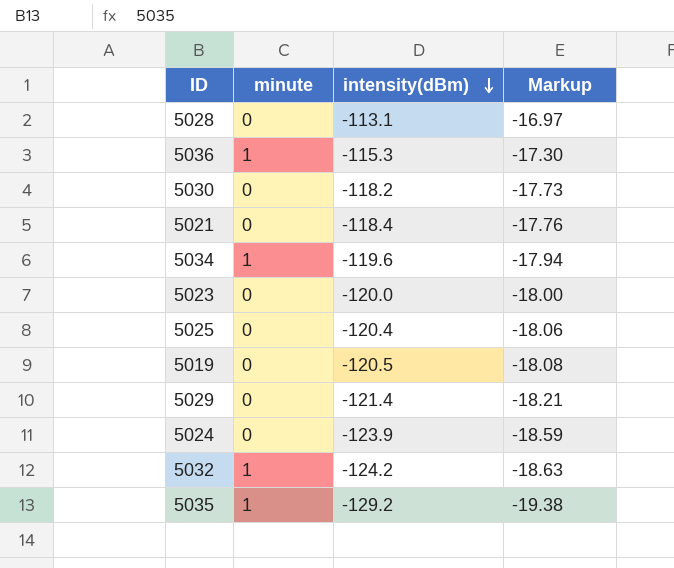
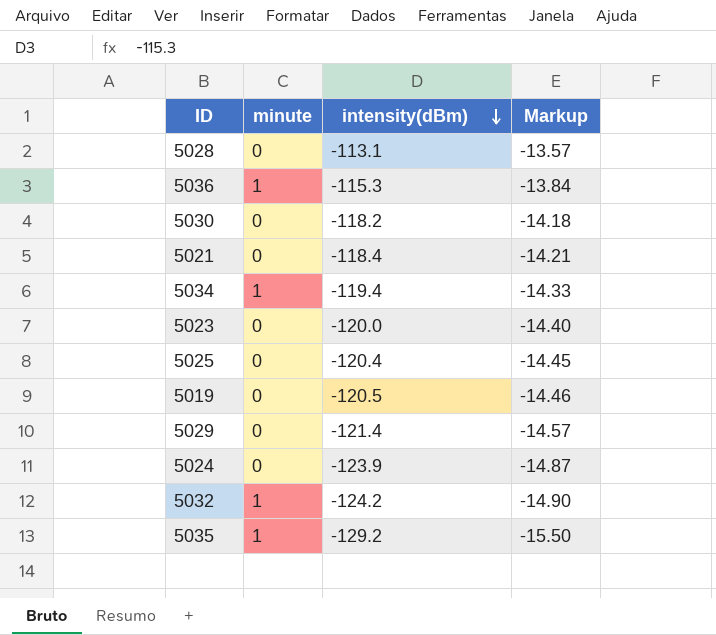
column Markup | formula: [intensity(dBm)] * 0.15 -> [intensity(dBm)] * 0.12
5034 | intensity(dBm): -119.6 -> -119.4

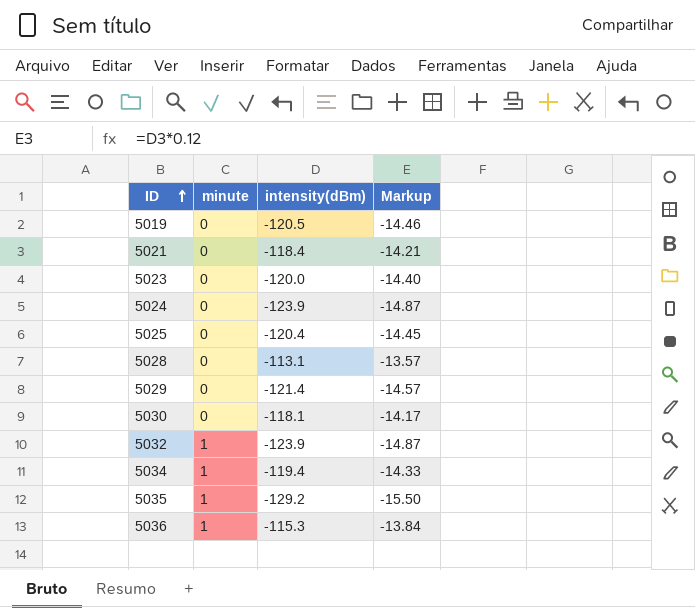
row order: intensity(dBm) descending -> ID ascending
5030 | intensity(dBm): -118.2 -> -118.1
5030 | Markup: -14.18 -> -14.17
5032 | intensity(dBm): -124.2 -> -123.9
5032 | Markup: -14.90 -> -14.87

